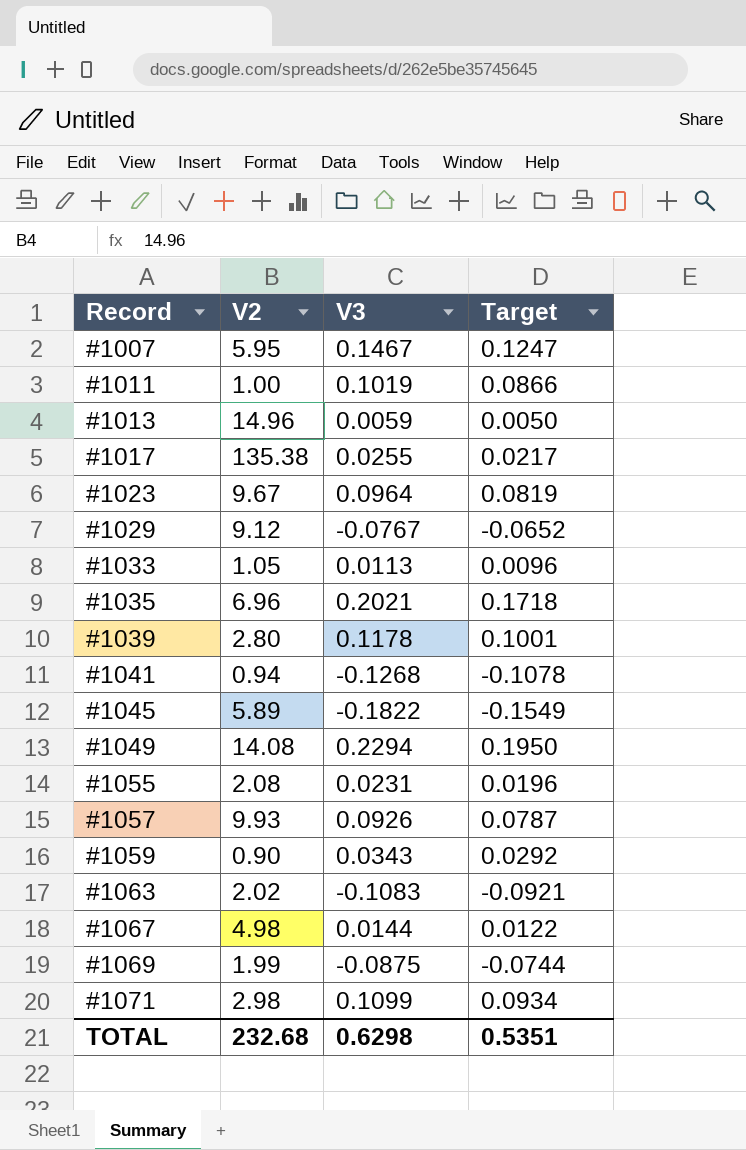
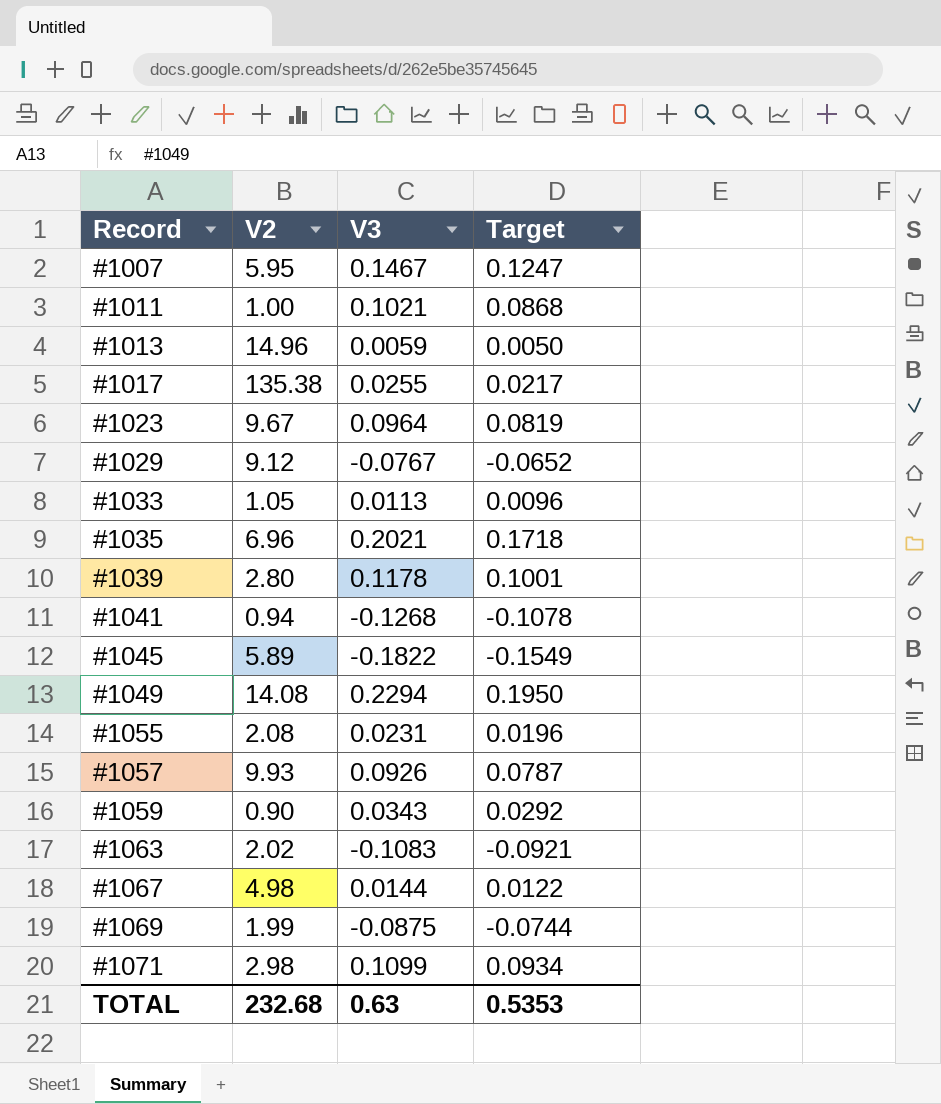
#1011 | V3: 0.1019 -> 0.1021
#1011 | Target: 0.0866 -> 0.0868
TOTAL | V3: 0.6298 -> 0.63
TOTAL | Target: 0.5351 -> 0.5353

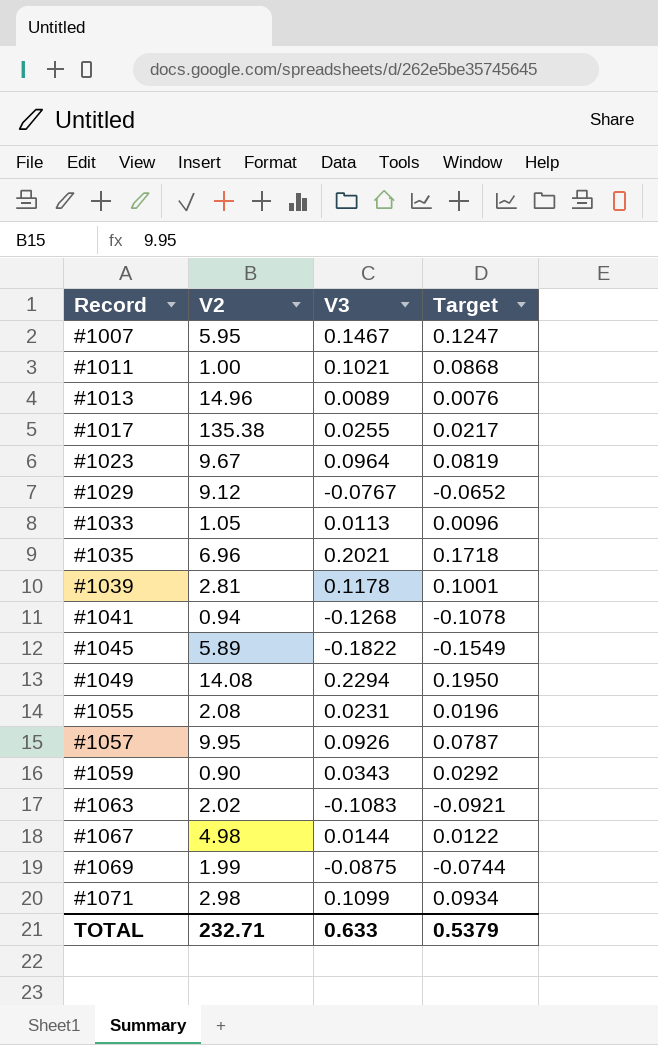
#1013 | V3: 0.0059 -> 0.0089
#1013 | Target: 0.0050 -> 0.0076
#1039 | V2: 2.80 -> 2.81
#1057 | V2: 9.93 -> 9.95
TOTAL | V2: 232.68 -> 232.71
TOTAL | V3: 0.63 -> 0.633
TOTAL | Target: 0.5353 -> 0.5379

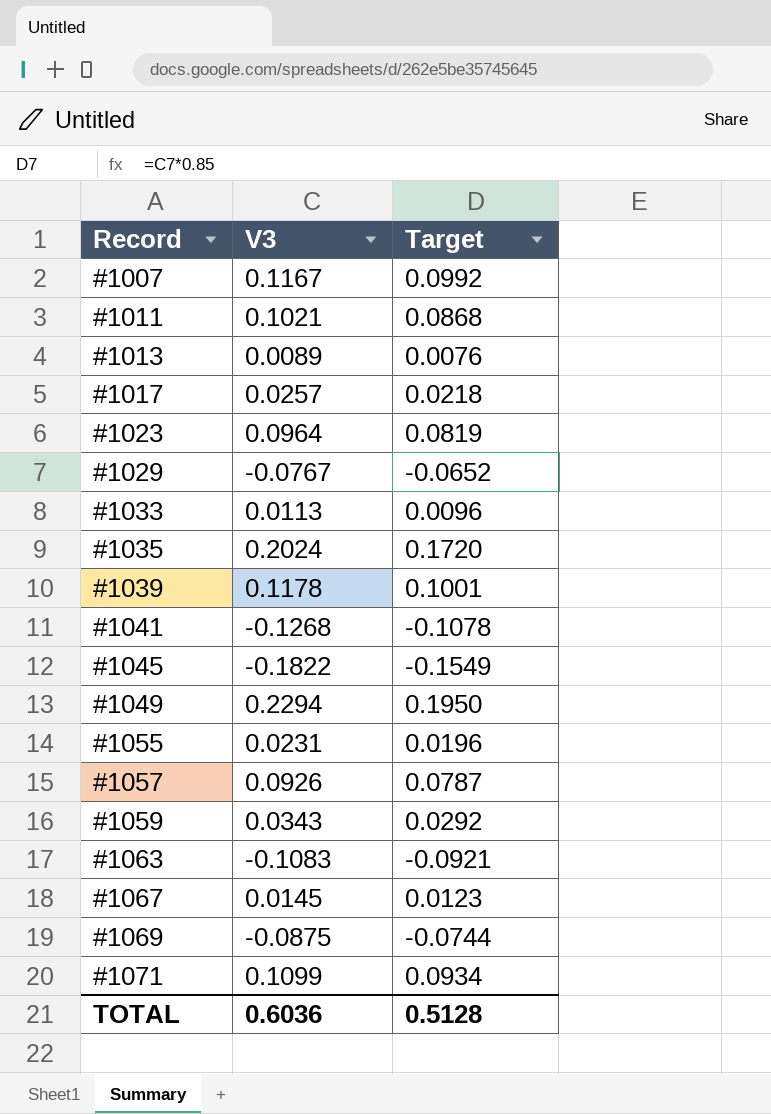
column V2 | position: 2 -> none
#1007 | V3: 0.1467 -> 0.1167
#1007 | Target: 0.1247 -> 0.0992
#1017 | V3: 0.0255 -> 0.0257
#1017 | Target: 0.0217 -> 0.0218
#1035 | V3: 0.2021 -> 0.2024
#1035 | Target: 0.1718 -> 0.1720
#1067 | V3: 0.0144 -> 0.0145
#1067 | Target: 0.0122 -> 0.0123
TOTAL | V3: 0.633 -> 0.6036
TOTAL | Target: 0.5379 -> 0.5128

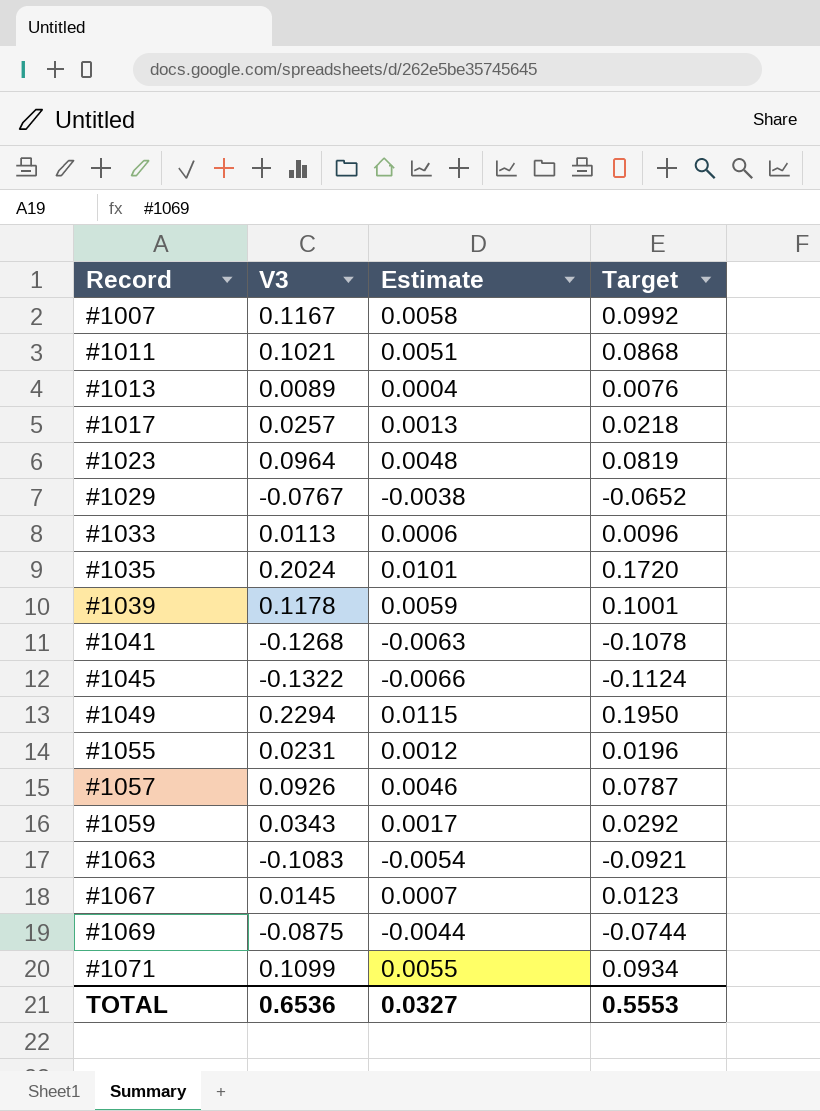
column Estimate | formula: none -> [V3] * 0.05
#1045 | V3: -0.1822 -> -0.1322
#1045 | Target: -0.1549 -> -0.1124
TOTAL | V3: 0.6036 -> 0.6536
TOTAL | Target: 0.5128 -> 0.5553

